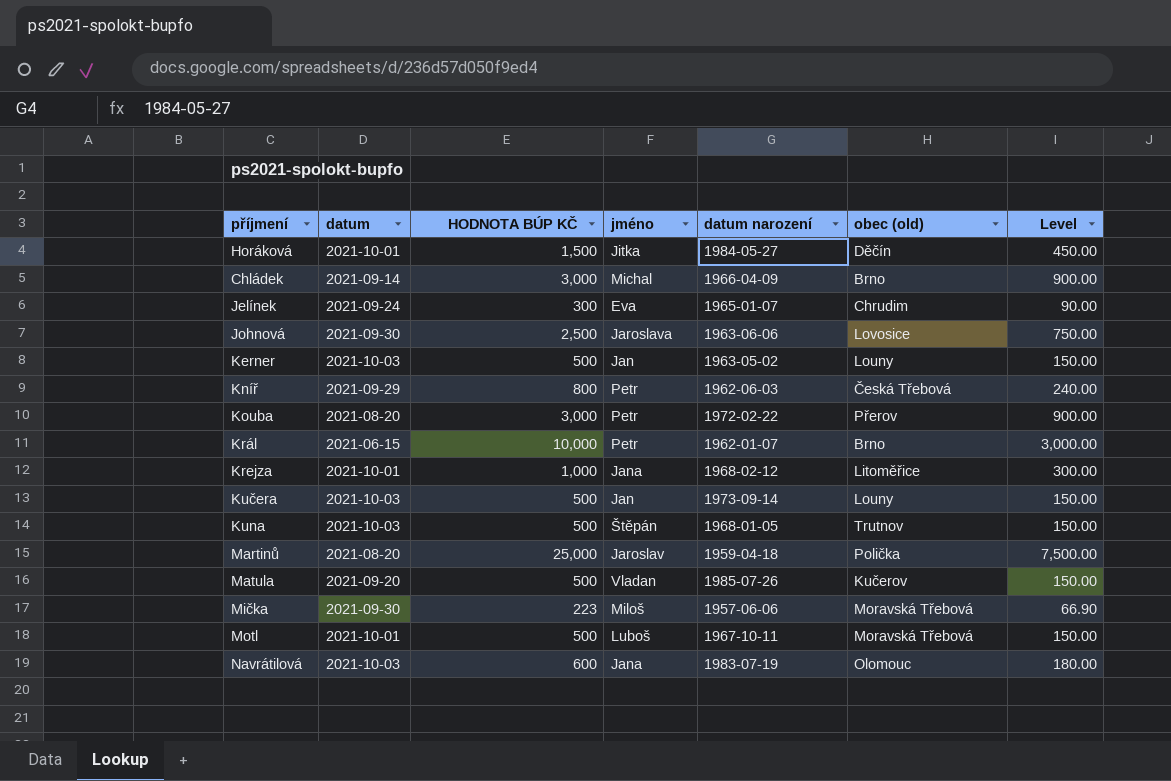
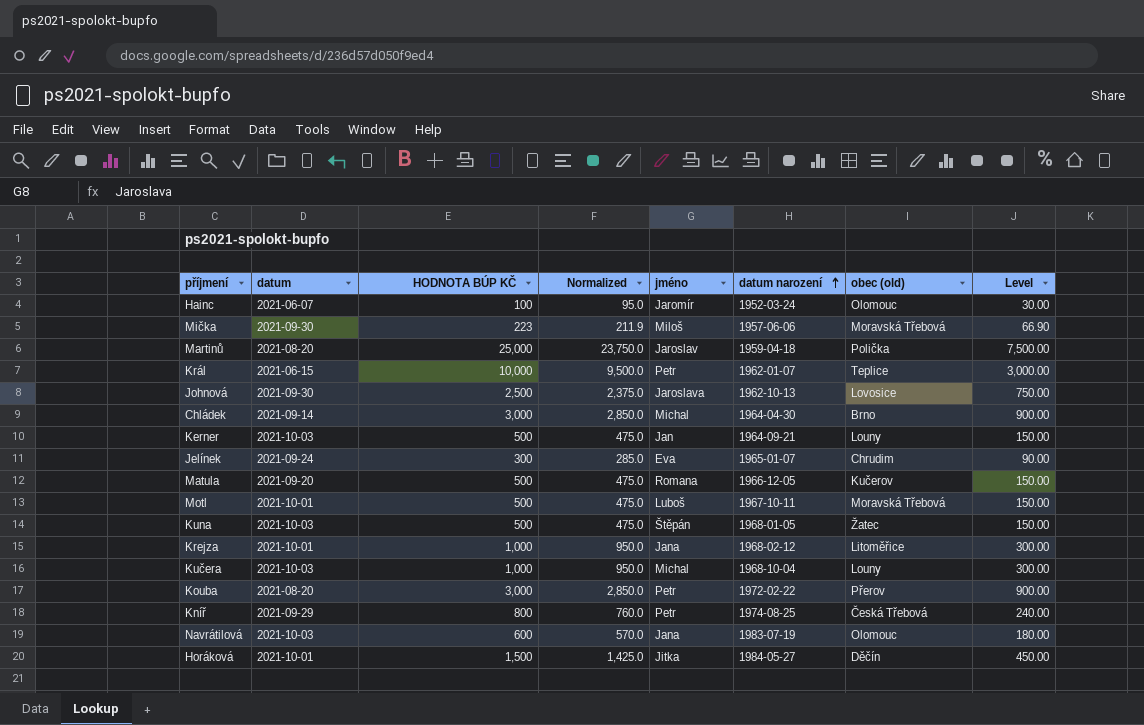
row order: none -> datum narození ascending
column Normalized | formula: none -> [HODNOTA BÚP KČ] * 0.95
row Hainc: none -> 2021-06-07 | 100 | 95.0 | Jaromír | 1952-03-24 | Olomouc | 30.00
Král | obec (old): Brno -> Teplice
Johnová | datum narození: 1963-06-06 -> 1962-10-13
Chládek | datum narození: 1966-04-09 -> 1964-04-30
Kerner | datum narození: 1963-05-02 -> 1964-09-21
Matula | jméno: Vladan -> Romana
Matula | datum narození: 1985-07-26 -> 1966-12-05
Kuna | obec (old): Trutnov -> Žatec
Kučera | HODNOTA BÚP KČ: 500 -> 1,000
Kučera | jméno: Jan -> Michal
Kučera | datum narození: 1973-09-14 -> 1968-10-04
Kučera | Level: 150.00 -> 300.00
Kníř | datum narození: 1962-06-03 -> 1974-08-25

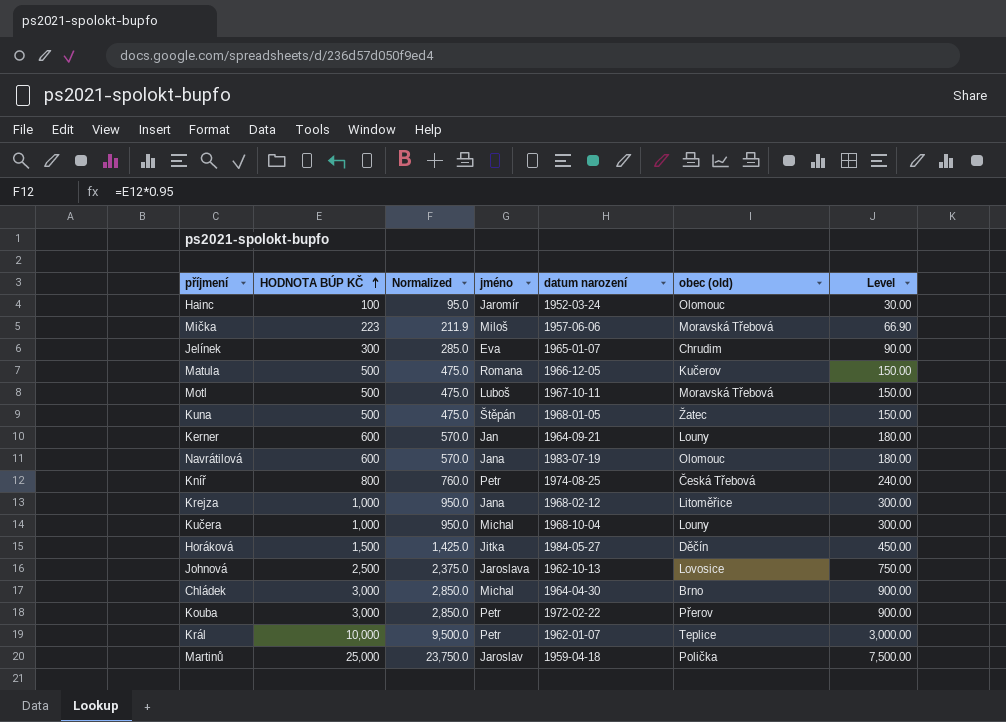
row order: datum narození ascending -> HODNOTA BÚP KČ ascending
column datum | position: 2 -> none
Kerner | HODNOTA BÚP KČ: 500 -> 600
Kerner | Normalized: 475.0 -> 570.0
Kerner | Level: 150.00 -> 180.00

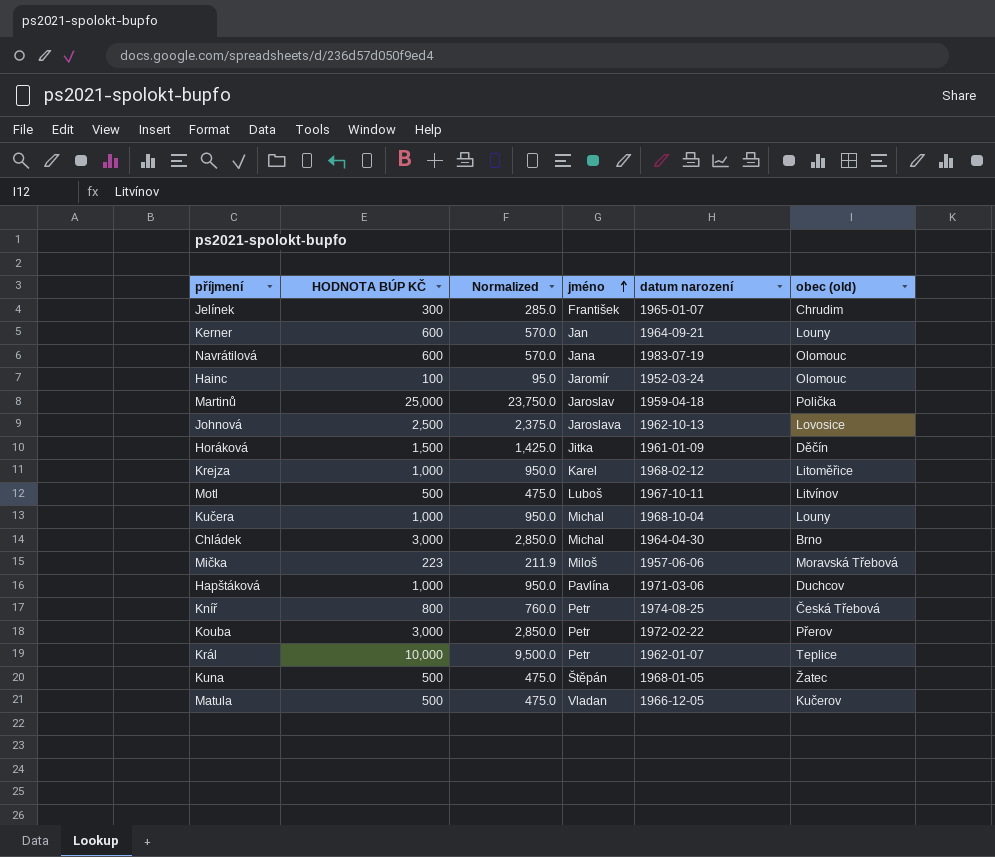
row order: HODNOTA BÚP KČ ascending -> jméno ascending
column Level | formula: [HODNOTA BÚP KČ] * 0.3 -> none
Jelínek | jméno: Eva -> František
Horáková | datum narození: 1984-05-27 -> 1961-01-09
Krejza | jméno: Jana -> Karel
Motl | obec (old): Moravská Třebová -> Litvínov
row Hapštáková: none -> 1,000 | 950.0 | Pavlína | 1971-03-06 | Duchcov
Matula | jméno: Romana -> Vladan

